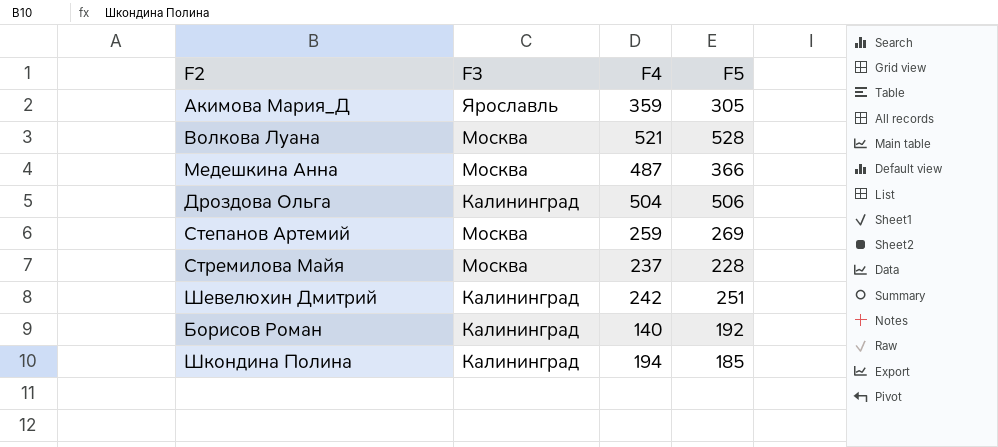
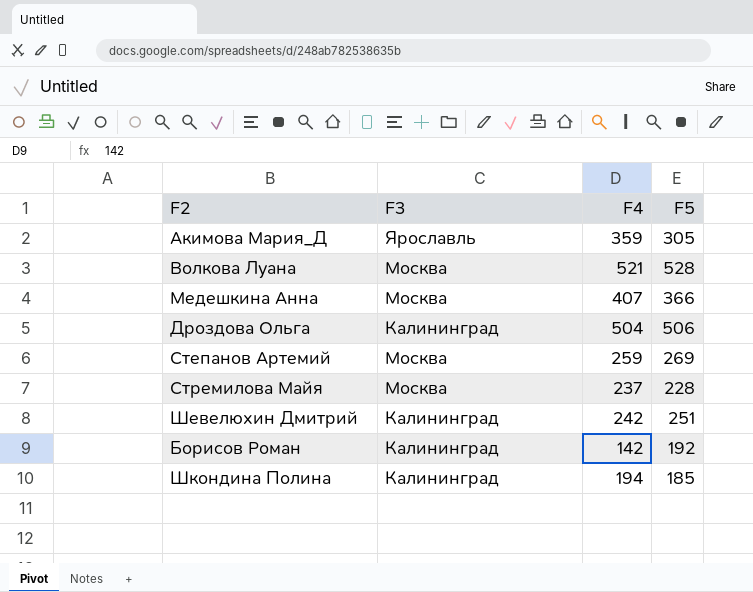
Медешкина Анна | F4: 487 -> 407
Борисов Роман | F4: 140 -> 142

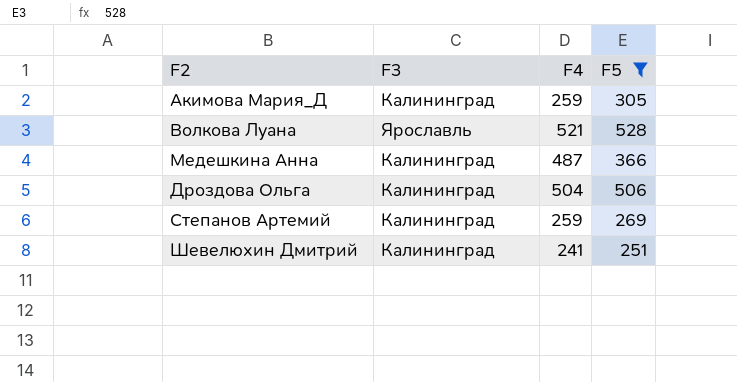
filter: none -> F5 >= 251
Акимова Мария_Д | F3: Ярославль -> Калининград
Акимова Мария_Д | F4: 359 -> 259
Волкова Луана | F3: Москва -> Ярославль
Медешкина Анна | F3: Москва -> Калининград
Медешкина Анна | F4: 407 -> 487
Степанов Артемий | F3: Москва -> Калининград
Шевелюхин Дмитрий | F4: 242 -> 241

